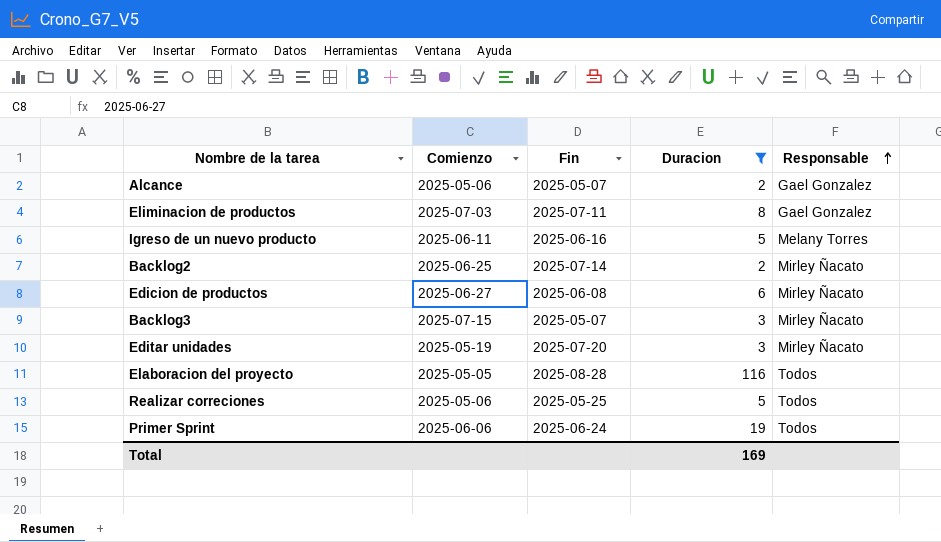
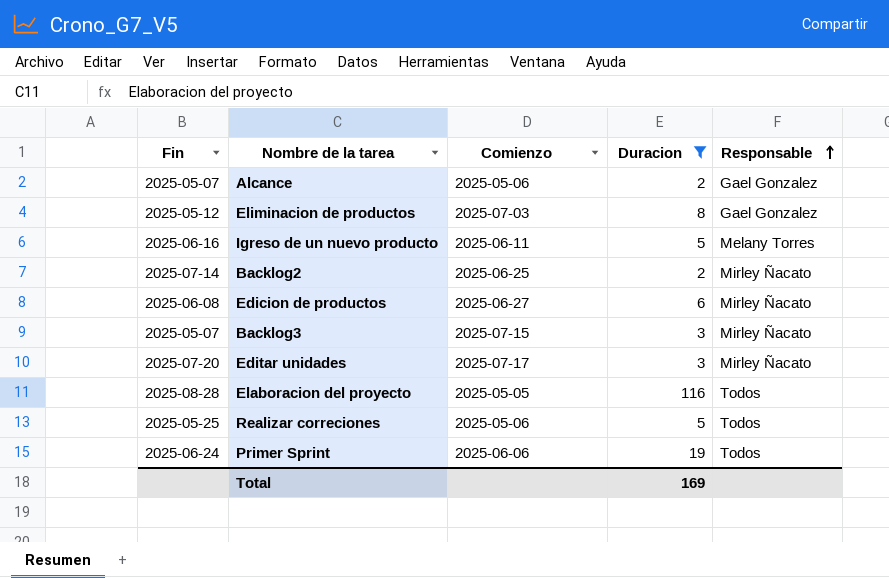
column Fin | position: 3 -> 1
Eliminacion de productos | Fin: 2025-07-11 -> 2025-05-12
Editar unidades | Comienzo: 2025-05-19 -> 2025-07-17

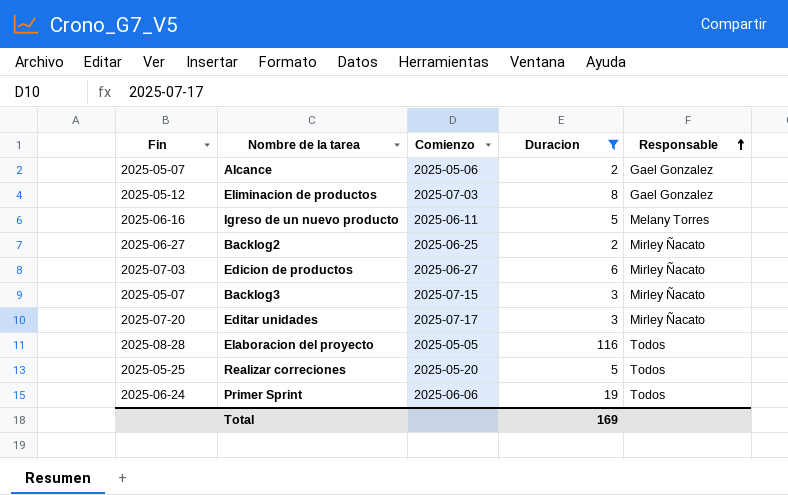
Backlog2 | Fin: 2025-07-14 -> 2025-06-27
Edicion de productos | Fin: 2025-06-08 -> 2025-07-03
Realizar correciones | Comienzo: 2025-05-06 -> 2025-05-20

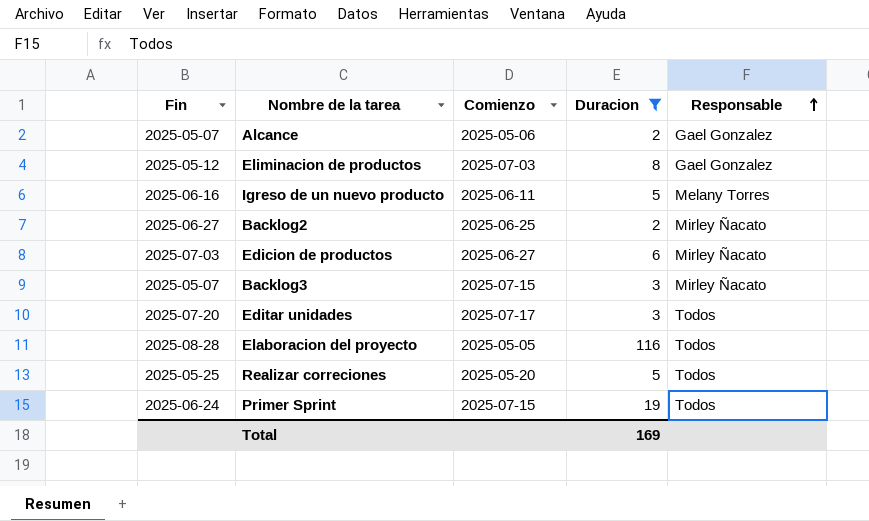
Editar unidades | Responsable: Mirley Ñacato -> Todos
Primer Sprint | Comienzo: 2025-06-06 -> 2025-07-15

